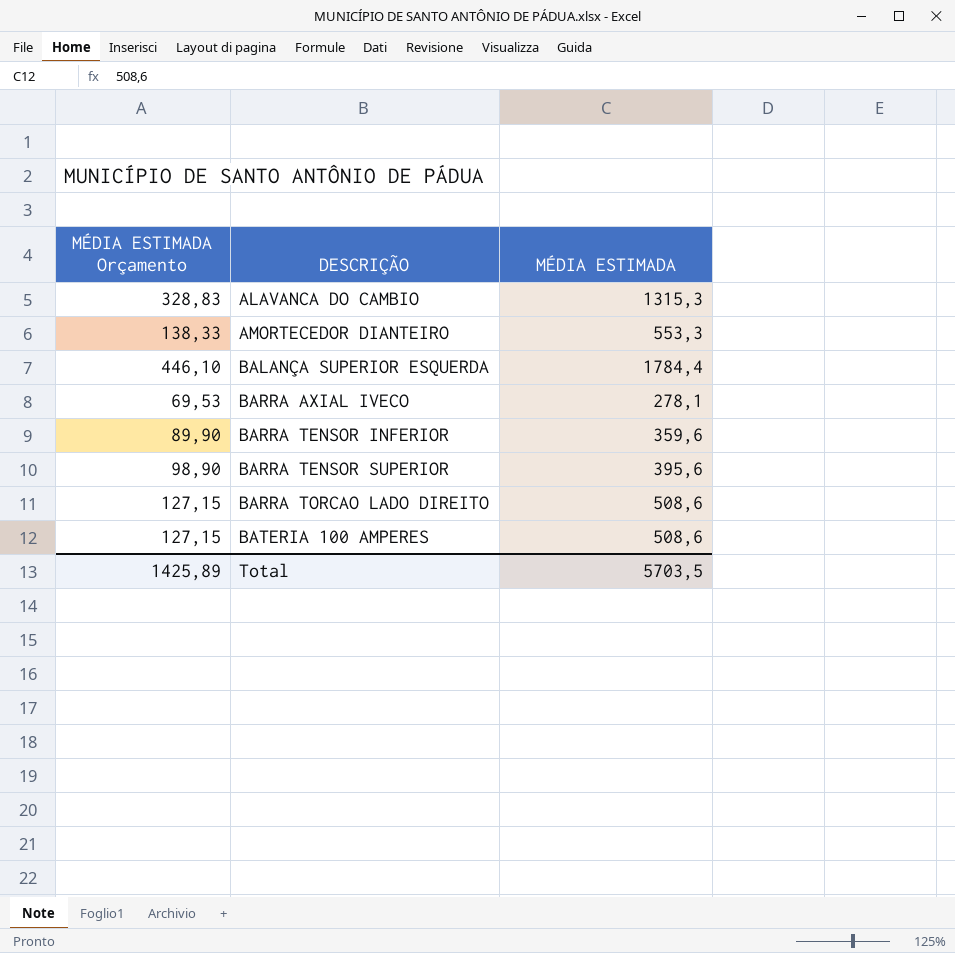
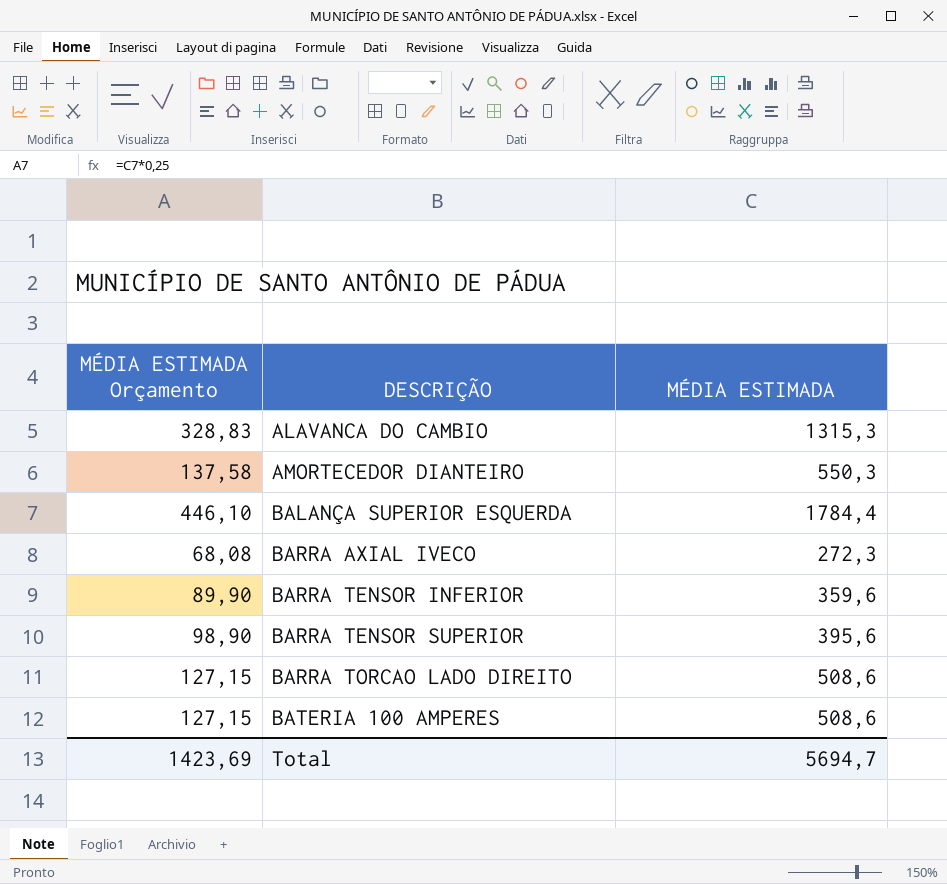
AMORTECEDOR DIANTEIRO | MÉDIA ESTIMADA Orçamento: 138,33 -> 137,58
AMORTECEDOR DIANTEIRO | MÉDIA ESTIMADA: 553,3 -> 550,3
BARRA AXIAL IVECO | MÉDIA ESTIMADA Orçamento: 69,53 -> 68,08
BARRA AXIAL IVECO | MÉDIA ESTIMADA: 278,1 -> 272,3
Total | MÉDIA ESTIMADA Orçamento: 1425,89 -> 1423,69
Total | MÉDIA ESTIMADA: 5703,5 -> 5694,7

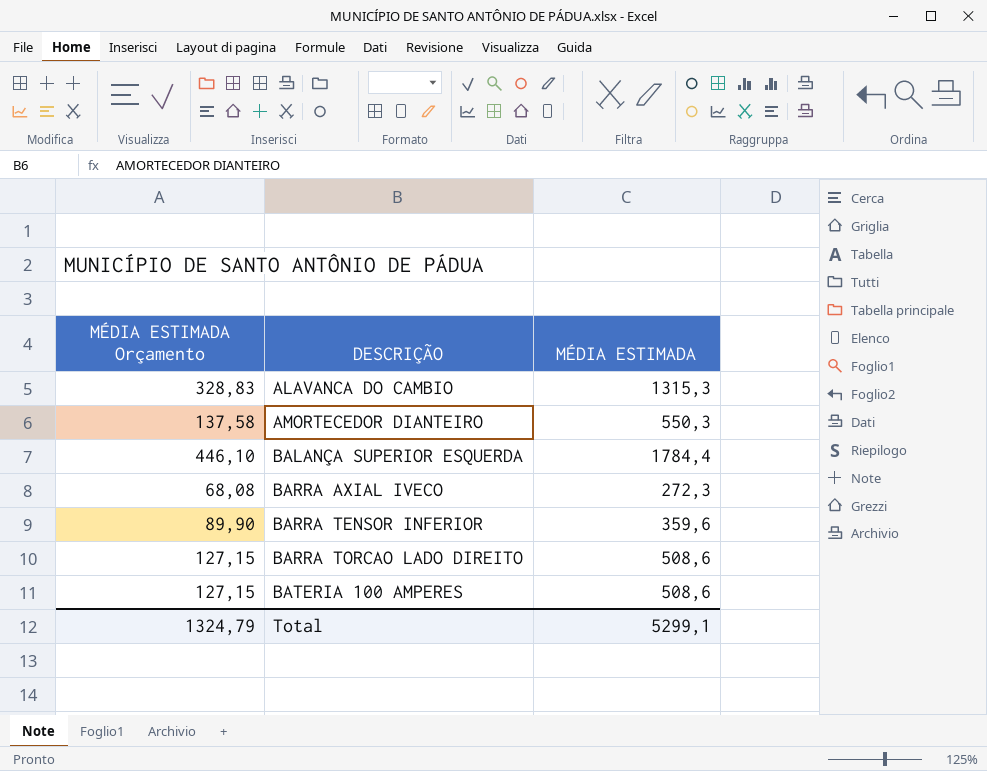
row BARRA TENSOR SUPERIOR: 98,90 | 395,6 -> none
Total | MÉDIA ESTIMADA Orçamento: 1423,69 -> 1324,79
Total | MÉDIA ESTIMADA: 5694,7 -> 5299,1

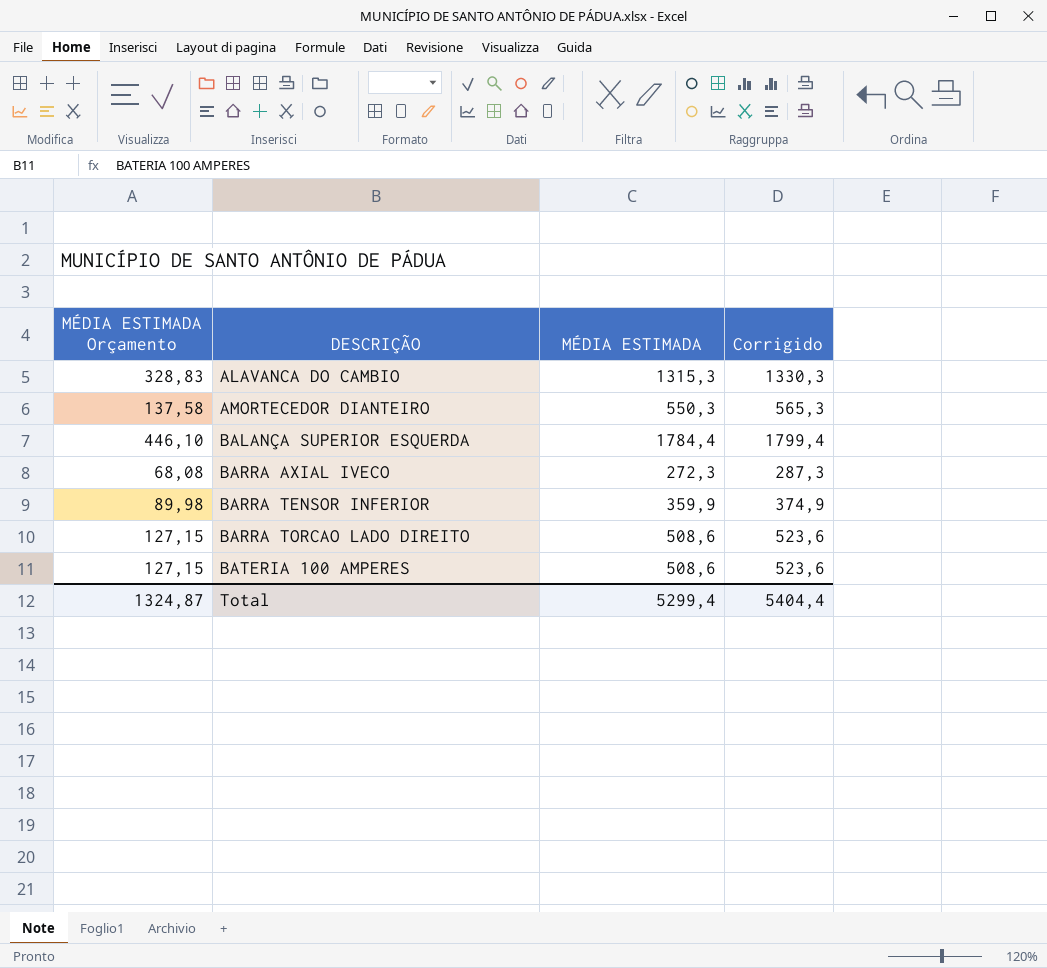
column Corrigido | formula: none -> [MÉDIA ESTIMADA] + 15
BARRA TENSOR INFERIOR | MÉDIA ESTIMADA Orçamento: 89,90 -> 89,98
BARRA TENSOR INFERIOR | MÉDIA ESTIMADA: 359,6 -> 359,9
Total | MÉDIA ESTIMADA Orçamento: 1324,79 -> 1324,87
Total | MÉDIA ESTIMADA: 5299,1 -> 5299,4

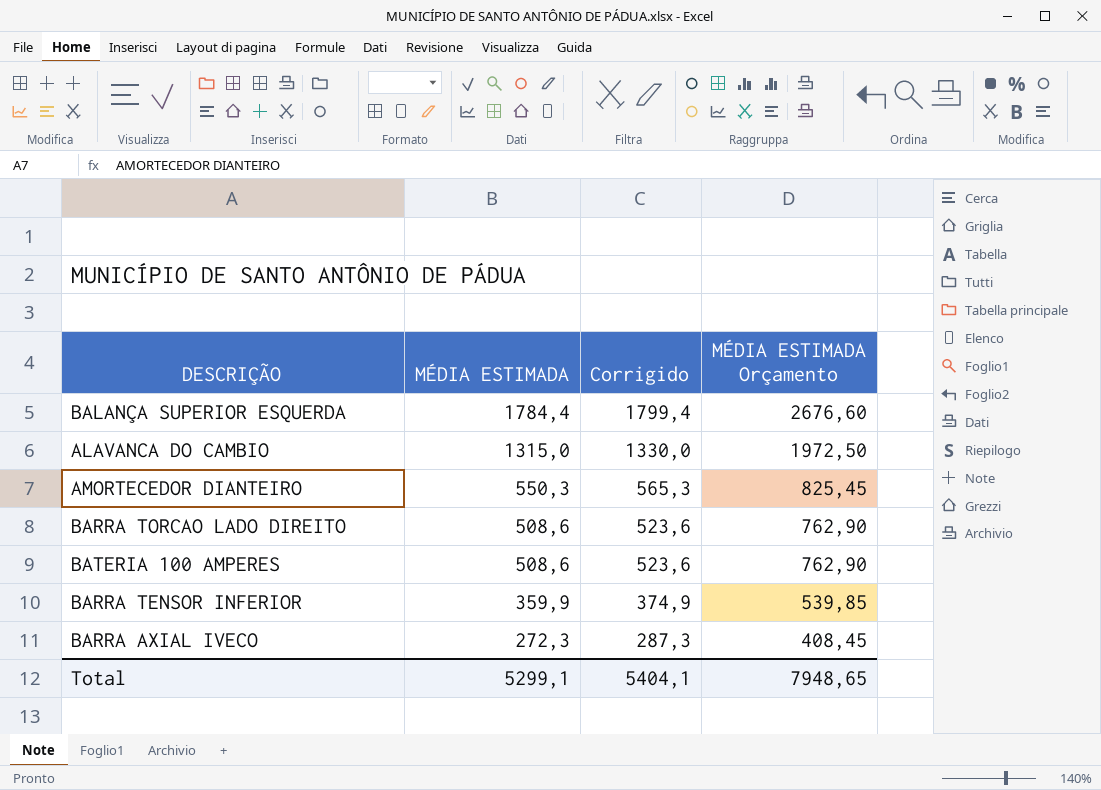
row order: DESCRIÇÃO ascending -> MÉDIA ESTIMADA descending
column MÉDIA ESTIMADA Orçamento | formula: [MÉDIA ESTIMADA] * 0,25 -> [MÉDIA ESTIMADA] * 1,5
column MÉDIA ESTIMADA Orçamento | position: 1 -> 4
ALAVANCA DO CAMBIO | MÉDIA ESTIMADA: 1315,3 -> 1315,0
ALAVANCA DO CAMBIO | Corrigido: 1330,3 -> 1330,0
Total | MÉDIA ESTIMADA: 5299,4 -> 5299,1
Total | Corrigido: 5404,4 -> 5404,1
Total | MÉDIA ESTIMADA Orçamento: 1324,87 -> 7948,65

